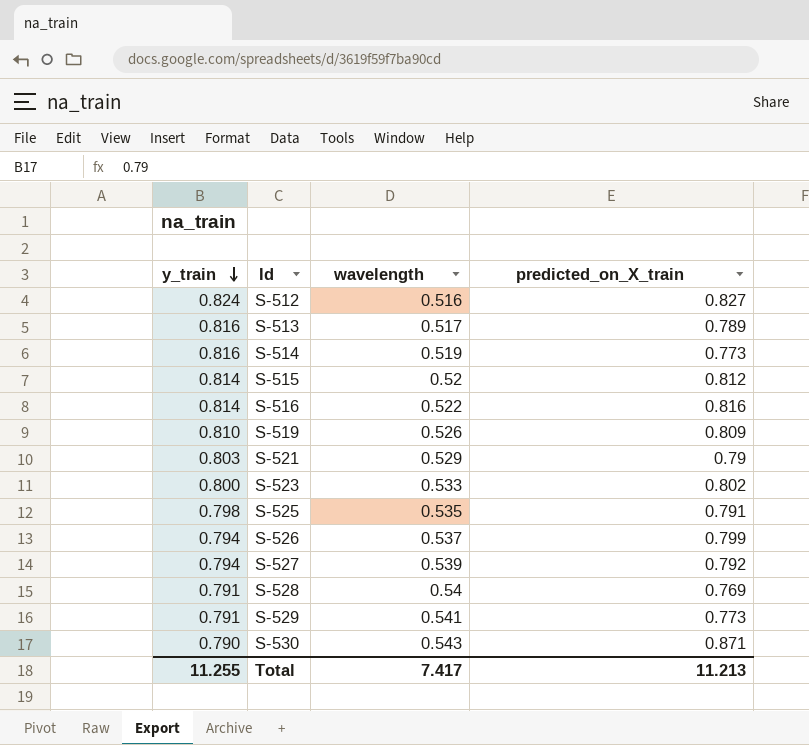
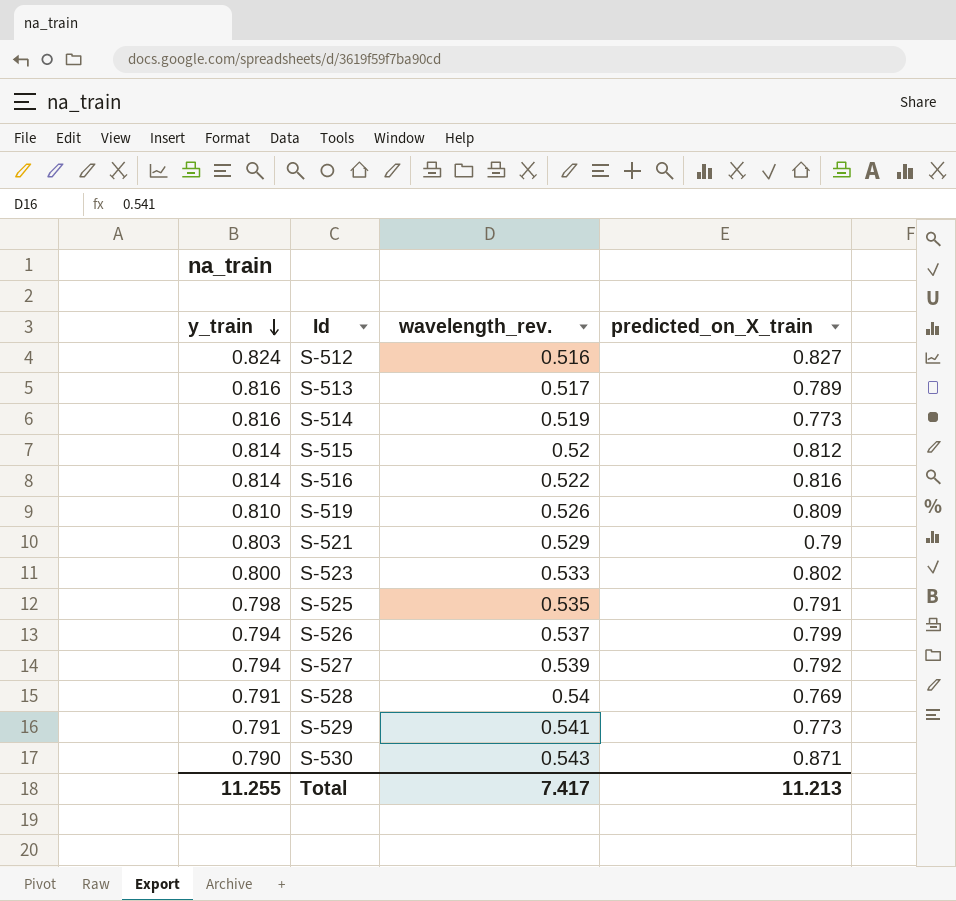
column name: wavelength -> wavelength_rev.

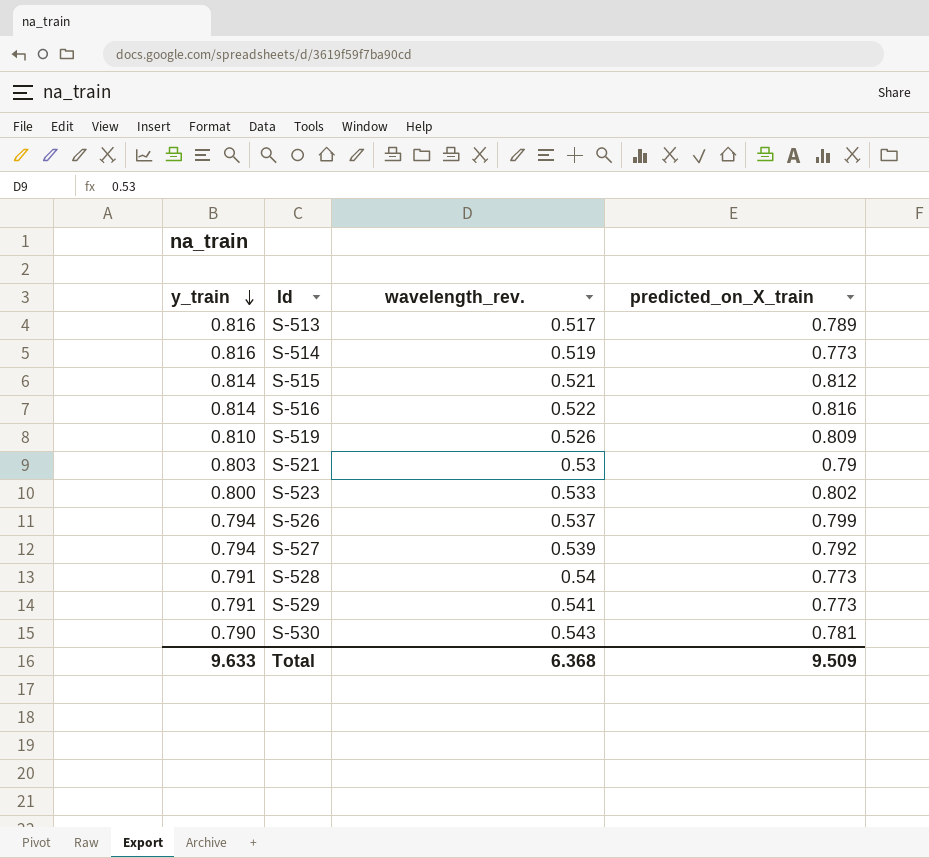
row S-512: 0.824 | 0.516 | 0.827 -> none
row S-525: 0.798 | 0.535 | 0.791 -> none
S-515 | wavelength_rev.: 0.52 -> 0.521
S-521 | wavelength_rev.: 0.529 -> 0.53
S-528 | predicted_on_X_train: 0.769 -> 0.773
S-530 | predicted_on_X_train: 0.871 -> 0.781
Total | y_train: 11.255 -> 9.633
Total | wavelength_rev.: 7.417 -> 6.368
Total | predicted_on_X_train: 11.213 -> 9.509

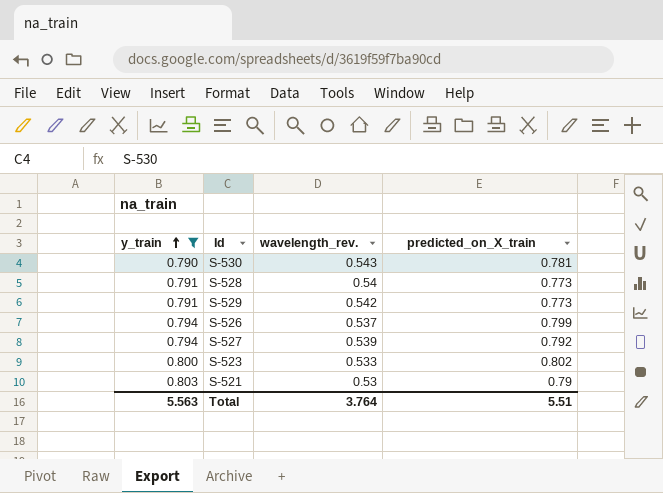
filter: none -> y_train <= 0.803
row order: y_train descending -> y_train ascending
S-529 | wavelength_rev.: 0.541 -> 0.542
Total | y_train: 9.633 -> 5.563
Total | wavelength_rev.: 6.368 -> 3.764
Total | predicted_on_X_train: 9.509 -> 5.51

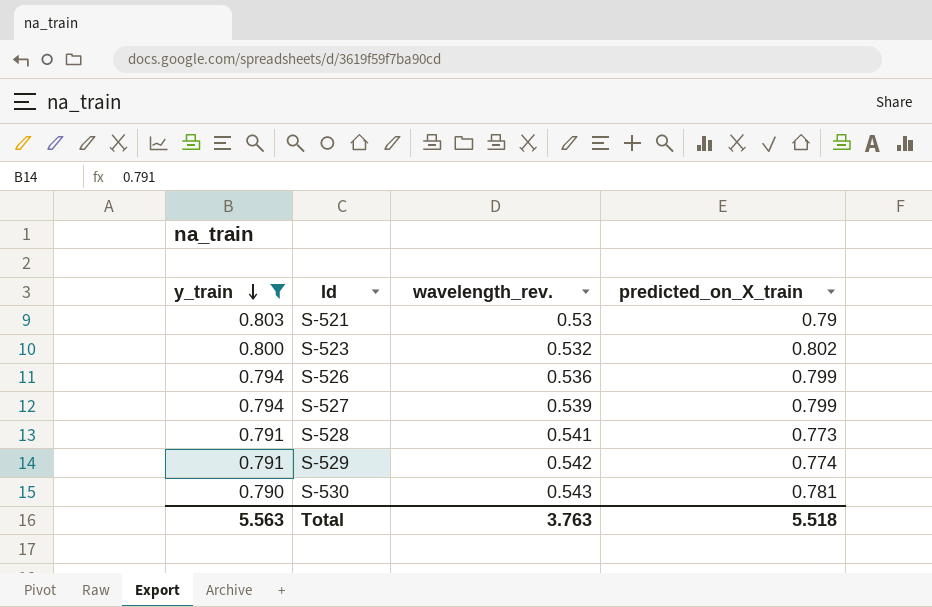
row order: y_train ascending -> y_train descending
S-523 | wavelength_rev.: 0.533 -> 0.532
S-526 | wavelength_rev.: 0.537 -> 0.536
S-527 | predicted_on_X_train: 0.792 -> 0.799
S-528 | wavelength_rev.: 0.54 -> 0.541
S-529 | predicted_on_X_train: 0.773 -> 0.774
Total | wavelength_rev.: 3.764 -> 3.763
Total | predicted_on_X_train: 5.51 -> 5.518

